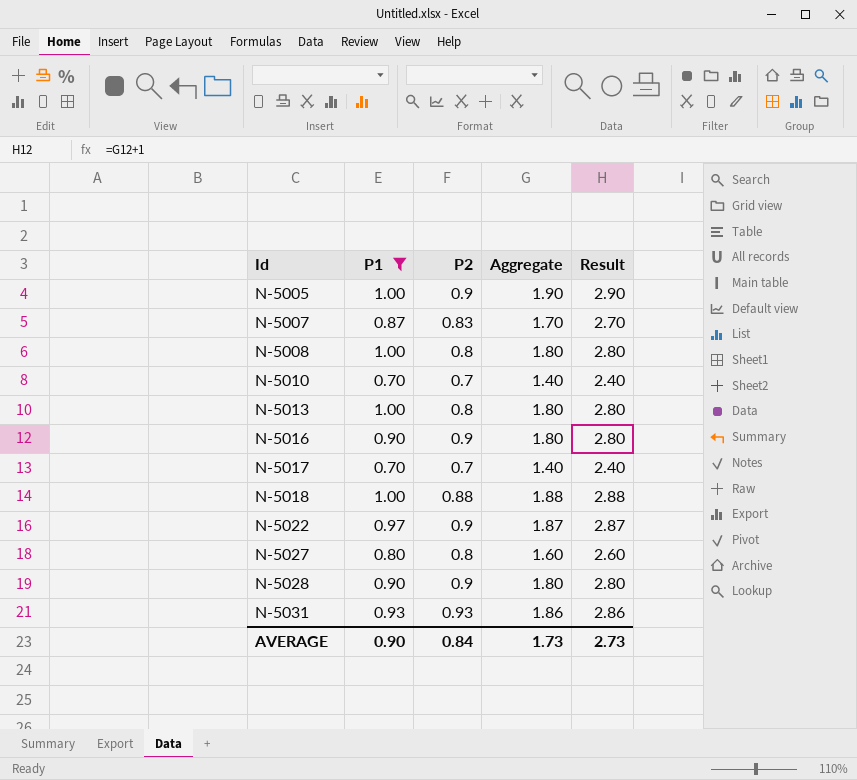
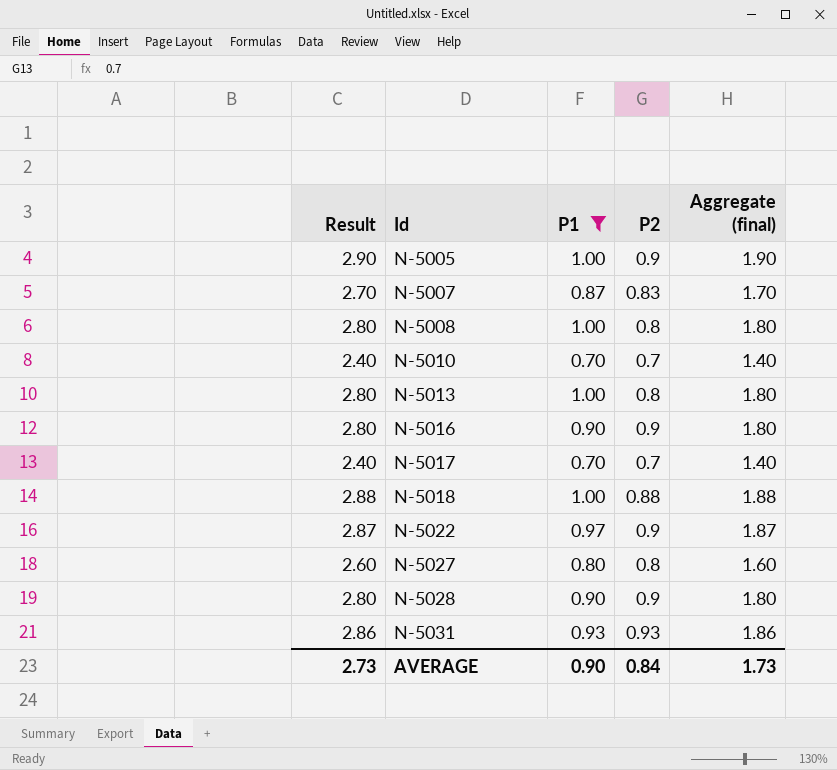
column Result | position: 5 -> 1
column name: Aggregate -> Aggregate (final)

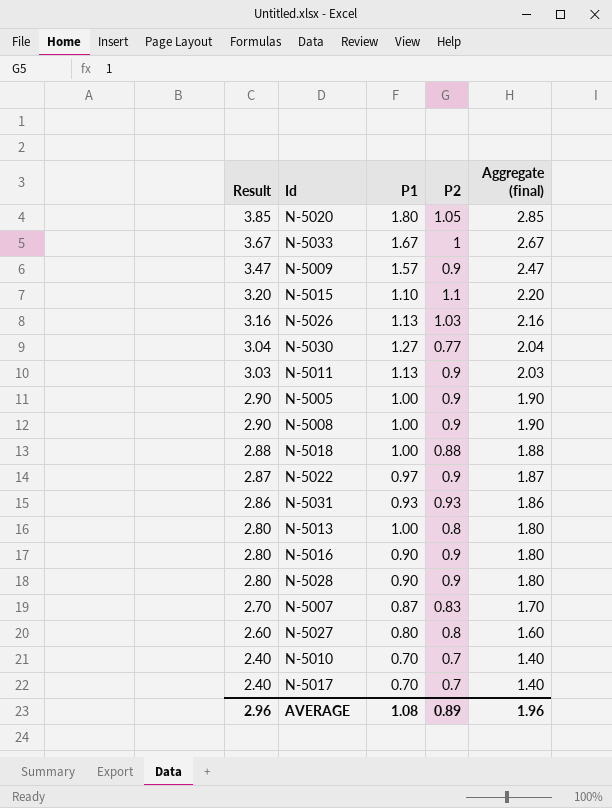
filter: P1 <= 1.00 -> none
row order: Id ascending -> Result descending
N-5008 | Result: 2.80 -> 2.90
N-5008 | P2: 0.8 -> 0.9
N-5008 | Aggregate (final): 1.80 -> 1.90
AVERAGE | Result: 2.73 -> 2.96
AVERAGE | P1: 0.90 -> 1.08
AVERAGE | P2: 0.84 -> 0.89
AVERAGE | Aggregate (final): 1.73 -> 1.96

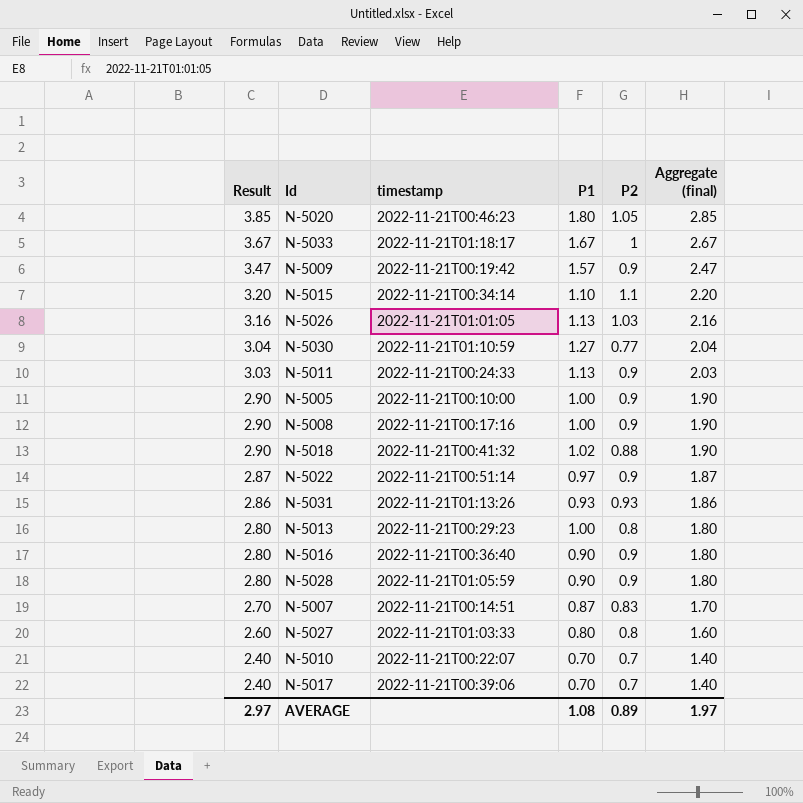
column timestamp | position: none -> 3
N-5018 | Result: 2.88 -> 2.90
N-5018 | P1: 1.00 -> 1.02
N-5018 | Aggregate (final): 1.88 -> 1.90
AVERAGE | Result: 2.96 -> 2.97
AVERAGE | Aggregate (final): 1.96 -> 1.97

